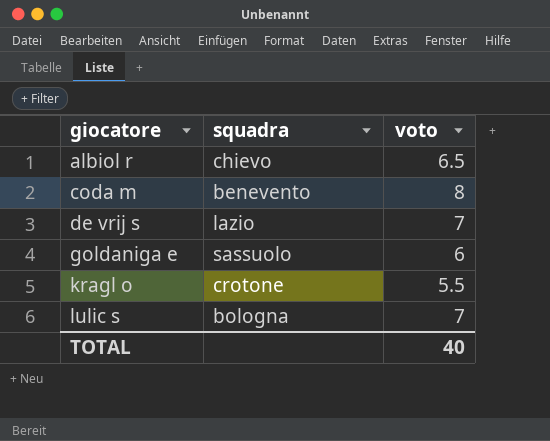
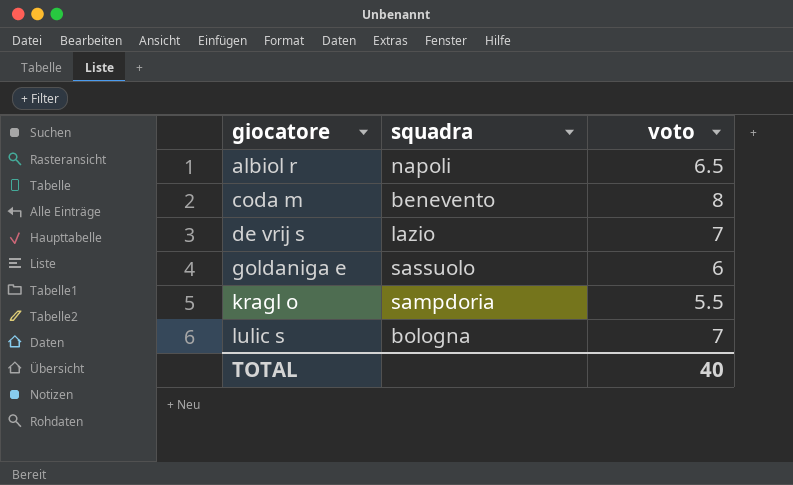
albiol r | squadra: chievo -> napoli
kragl o | squadra: crotone -> sampdoria

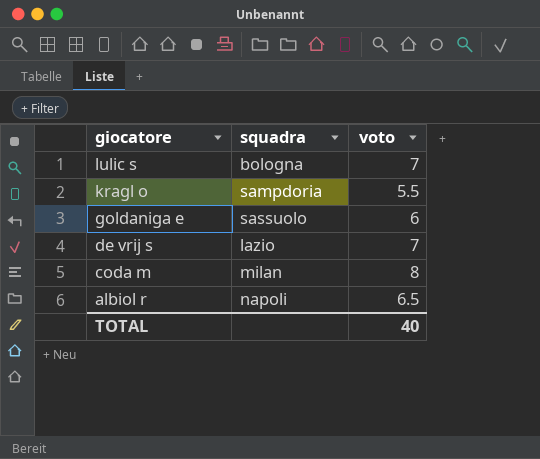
row order: giocatore ascending -> giocatore descending
coda m | squadra: benevento -> milan

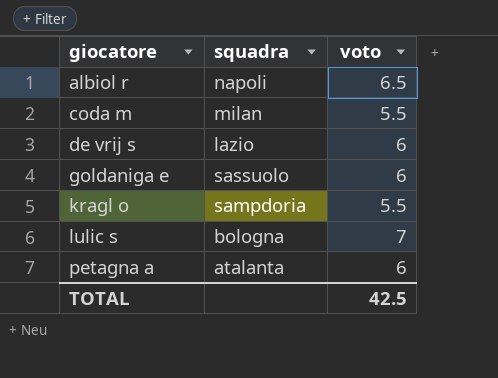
row order: giocatore descending -> giocatore ascending
coda m | voto: 8 -> 5.5
de vrij s | voto: 7 -> 6
row petagna a: none -> atalanta | 6
TOTAL | voto: 40 -> 42.5

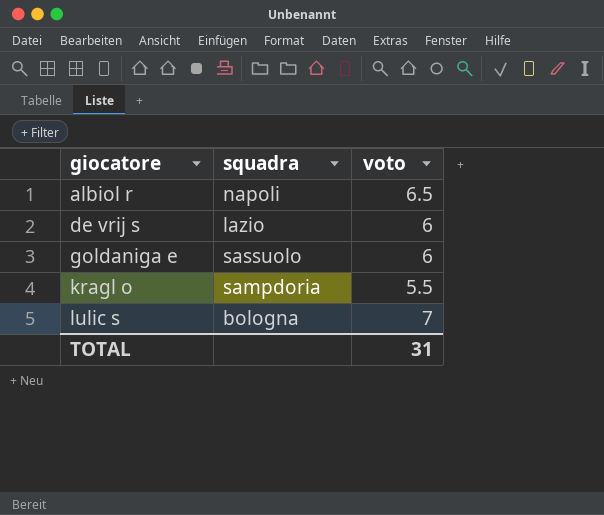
row coda m: milan | 5.5 -> none
row petagna a: atalanta | 6 -> none
TOTAL | voto: 42.5 -> 31

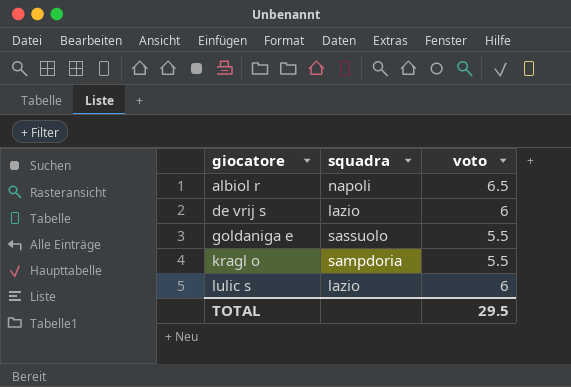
goldaniga e | voto: 6 -> 5.5
lulic s | squadra: bologna -> lazio
lulic s | voto: 7 -> 6
TOTAL | voto: 31 -> 29.5

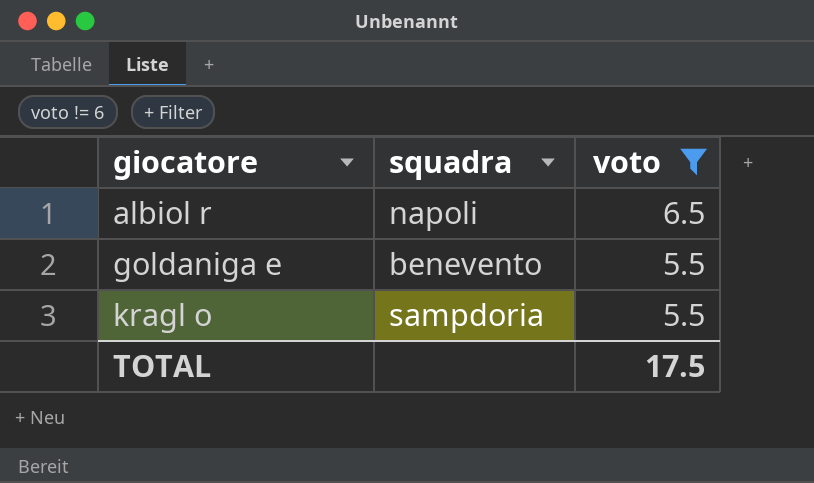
filter: none -> voto != 6
goldaniga e | squadra: sassuolo -> benevento
TOTAL | voto: 29.5 -> 17.5

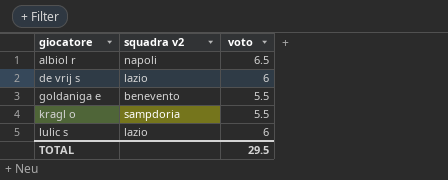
filter: voto != 6 -> none
column name: squadra -> squadra v2
TOTAL | voto: 17.5 -> 29.5

